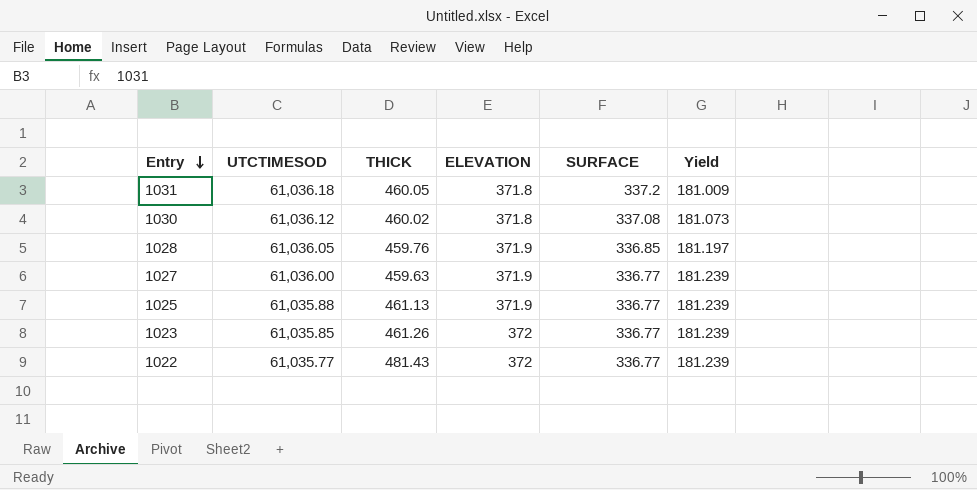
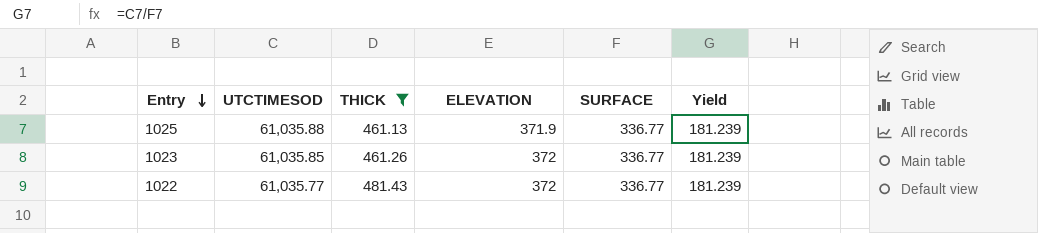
filter: none -> THICK >= 461.13

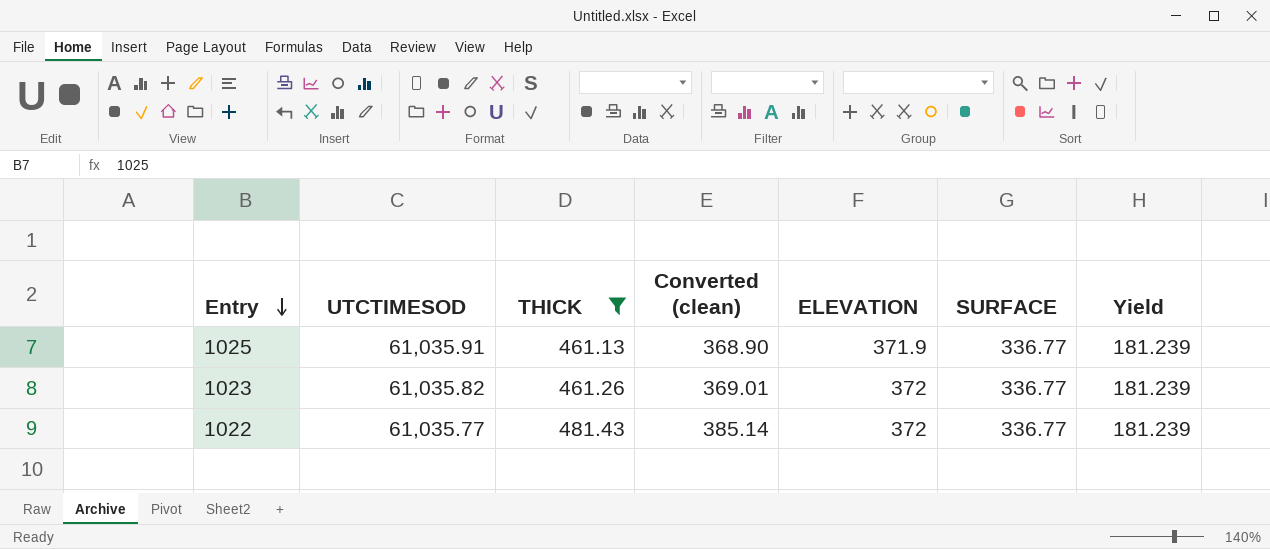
column Converted (clean) | formula: none -> [THICK] * 0.8
1025 | UTCTIMESOD: 61,035.88 -> 61,035.91
1023 | UTCTIMESOD: 61,035.85 -> 61,035.82

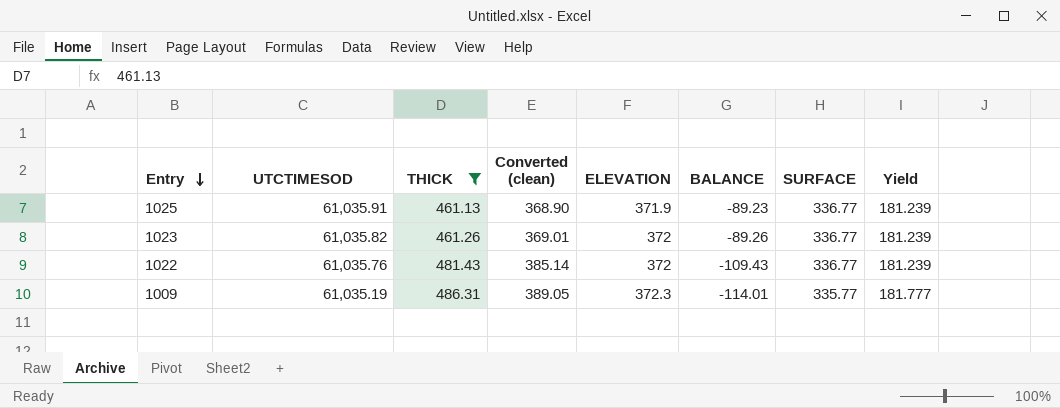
column BALANCE | formula: none -> [ELEVATION] - [THICK]
1022 | UTCTIMESOD: 61,035.77 -> 61,035.76
row 1009: none -> 61,035.19 | 486.31 | 389.05 | 372.3 | -114.01 | 335.77 | 181.777

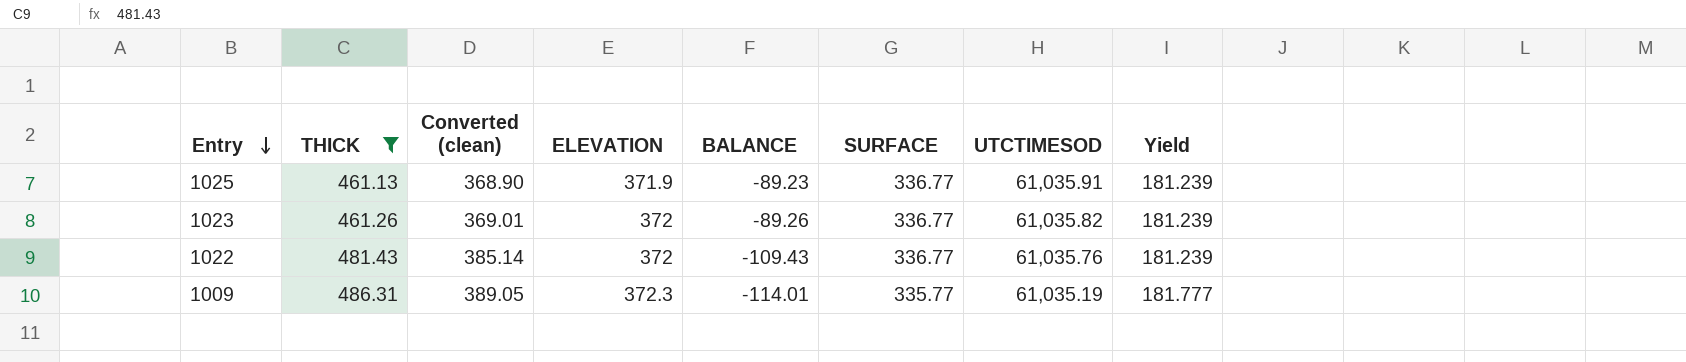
column UTCTIMESOD | position: 2 -> 7

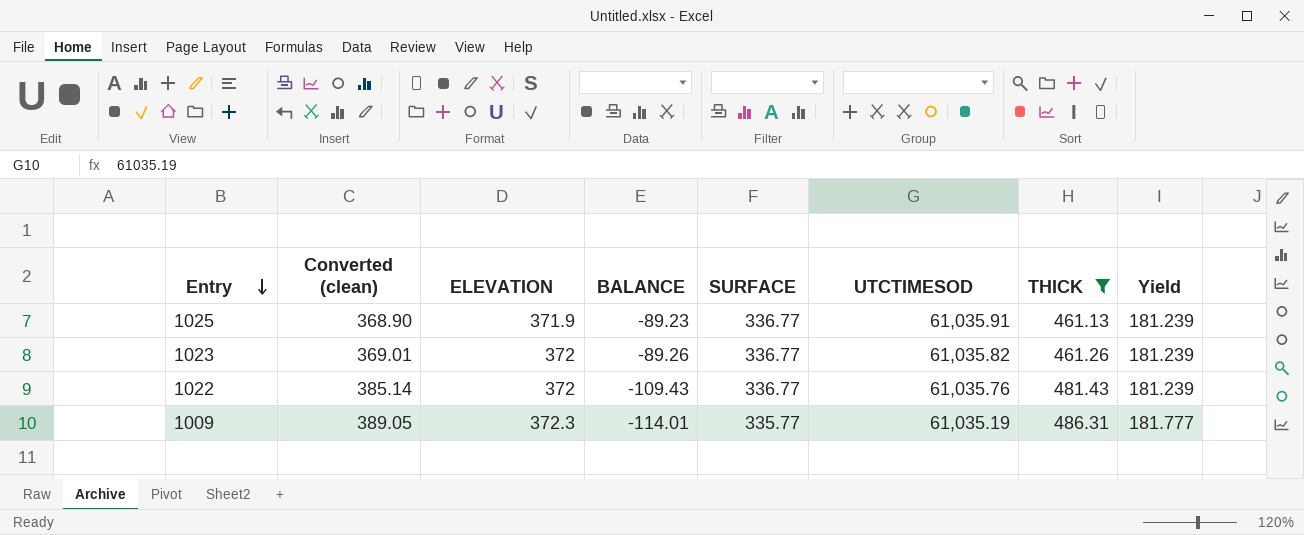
column THICK | position: 2 -> 7

